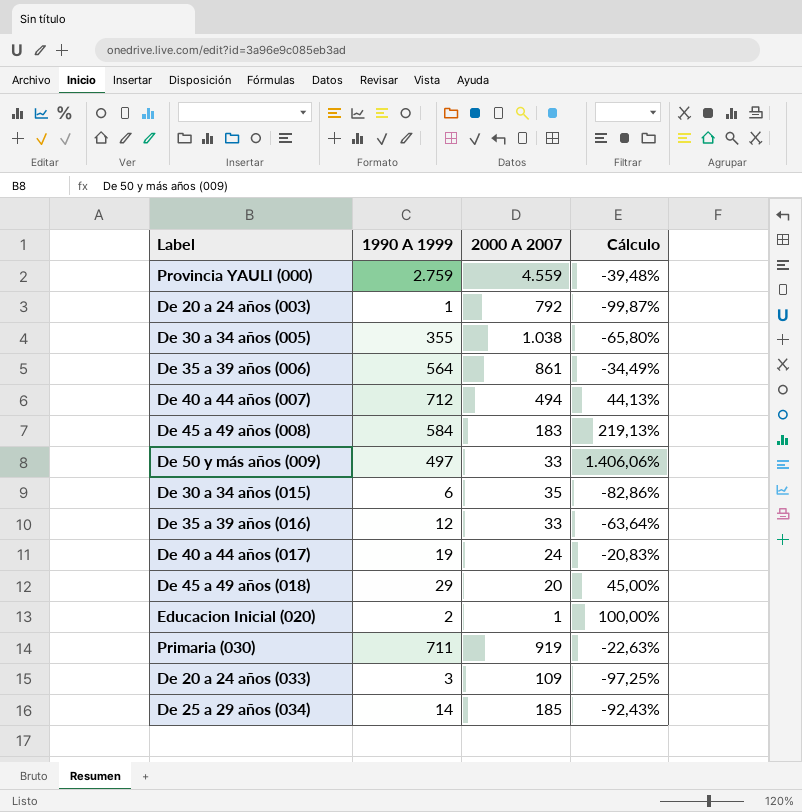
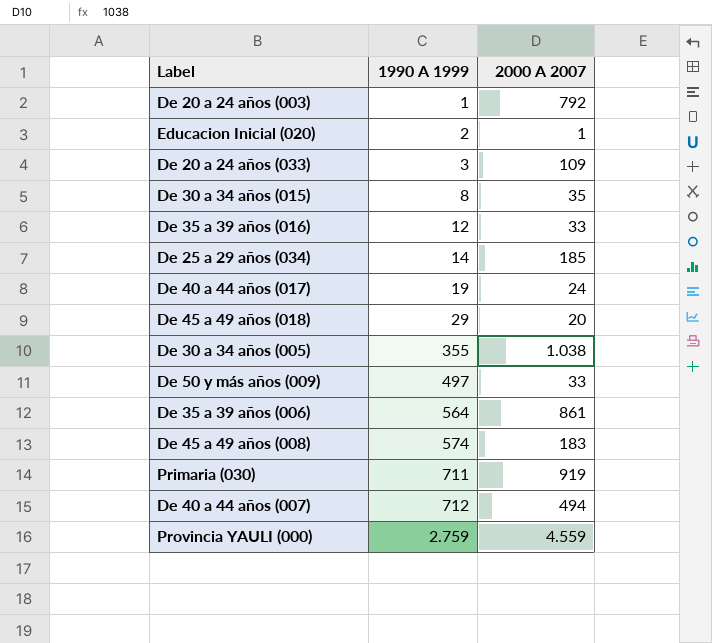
row order: none -> 1990 A 1999 ascending
column Cálculo | formula: ([1990 A 1999] - [2000 A 2007]) / [2000 A 2007] -> none
De 30 a 34 años (015) | 1990 A 1999: 6 -> 8
De 45 a 49 años (008) | 1990 A 1999: 584 -> 574

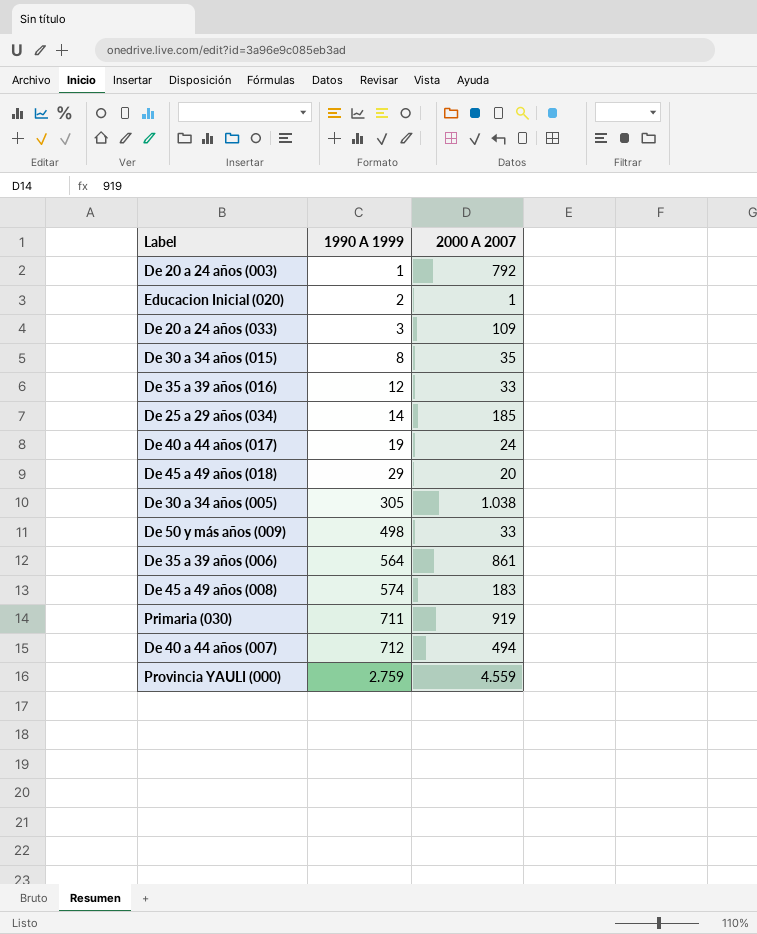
De 30 a 34 años (005) | 1990 A 1999: 355 -> 305
De 50 y más años (009) | 1990 A 1999: 497 -> 498

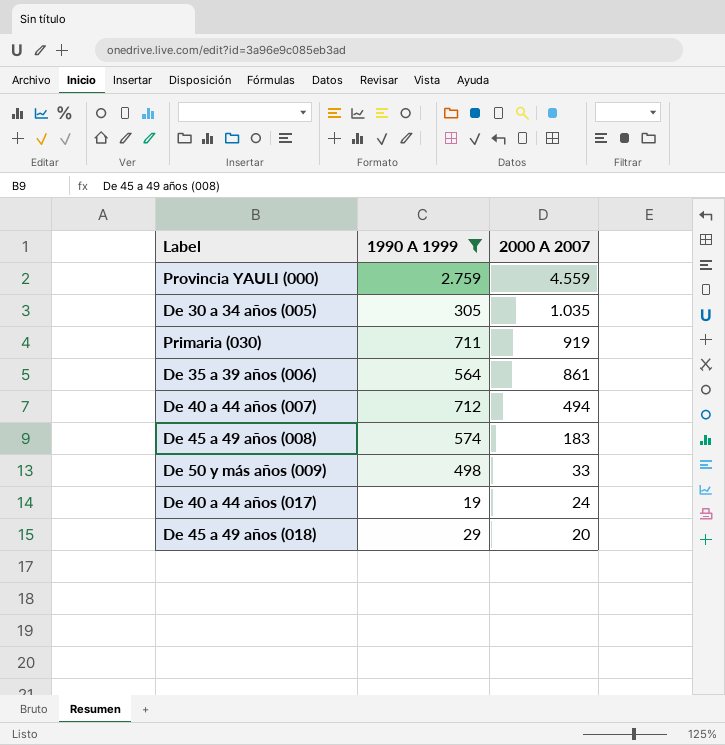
filter: none -> 1990 A 1999 >= 19
row order: 1990 A 1999 ascending -> 2000 A 2007 descending
De 30 a 34 años (005) | 2000 A 2007: 1.038 -> 1.035

